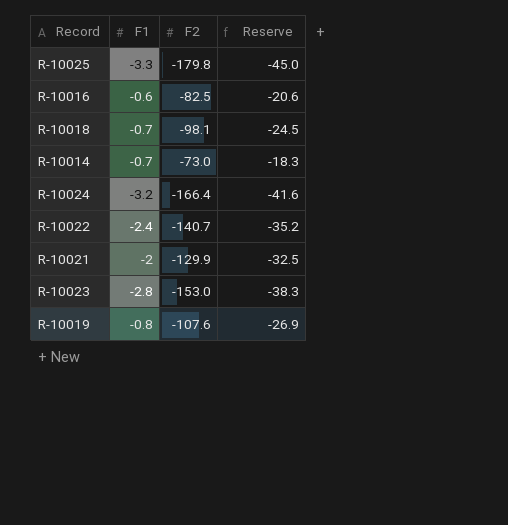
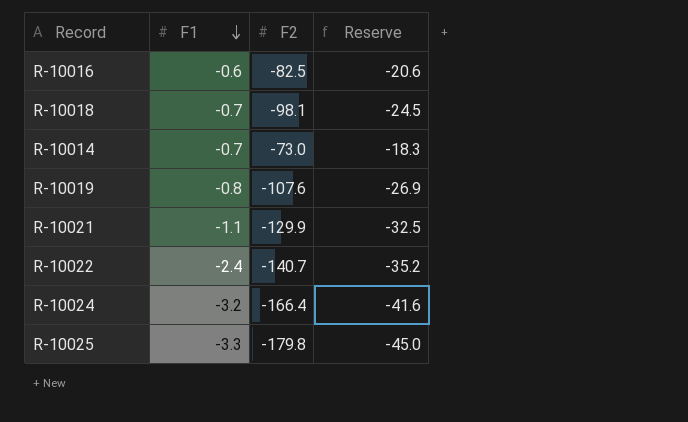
row order: none -> F1 descending
row R-10023: -2.8 | -153.0 | -38.3 -> none
R-10021 | F1: -2 -> -1.1

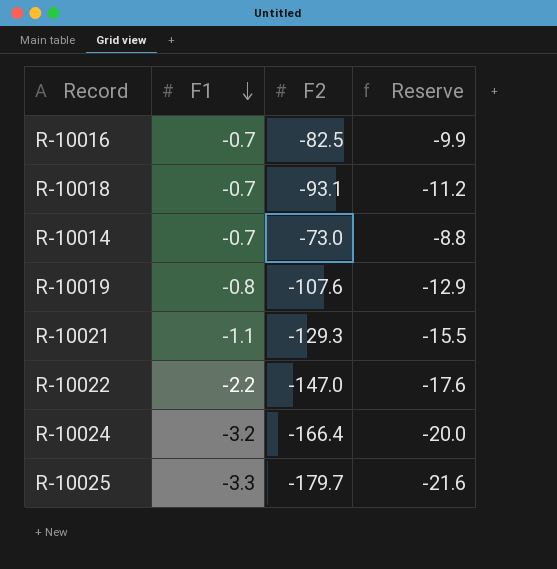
column Reserve | formula: [F2] * 0.25 -> [F2] * 0.12
R-10016 | F1: -0.6 -> -0.7
R-10018 | F2: -98.1 -> -93.1
R-10021 | F2: -129.9 -> -129.3
R-10022 | F1: -2.4 -> -2.2
R-10022 | F2: -140.7 -> -147.0
R-10025 | F2: -179.8 -> -179.7

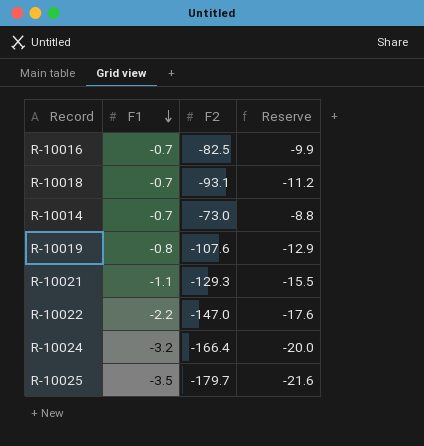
R-10025 | F1: -3.3 -> -3.5

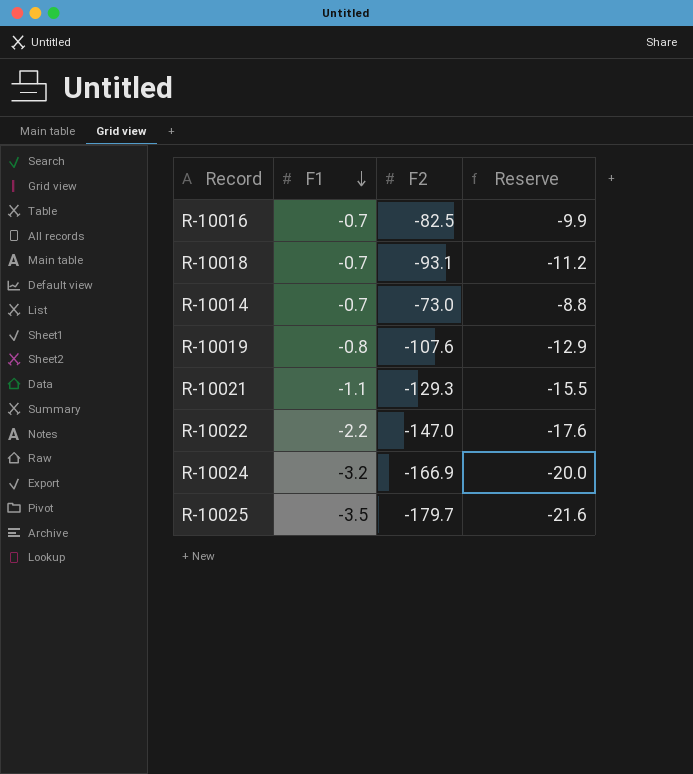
R-10024 | F2: -166.4 -> -166.9

